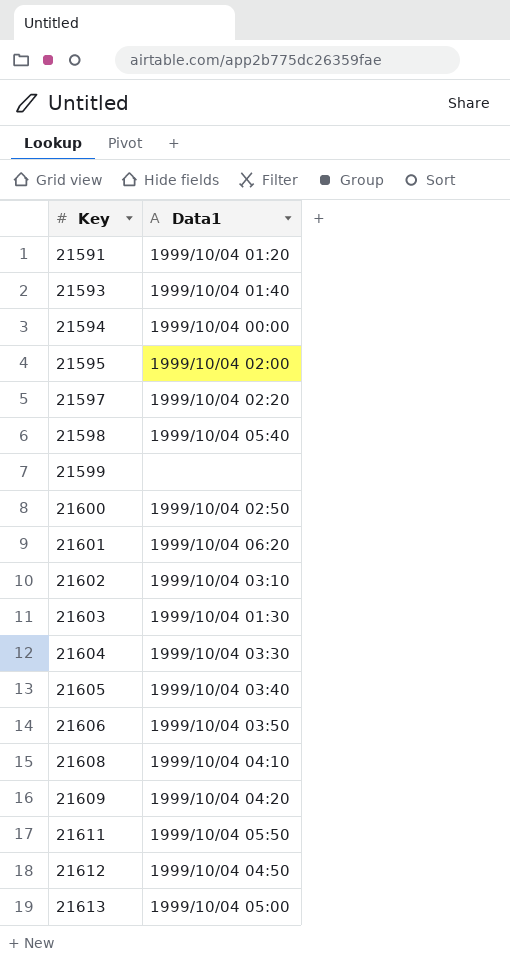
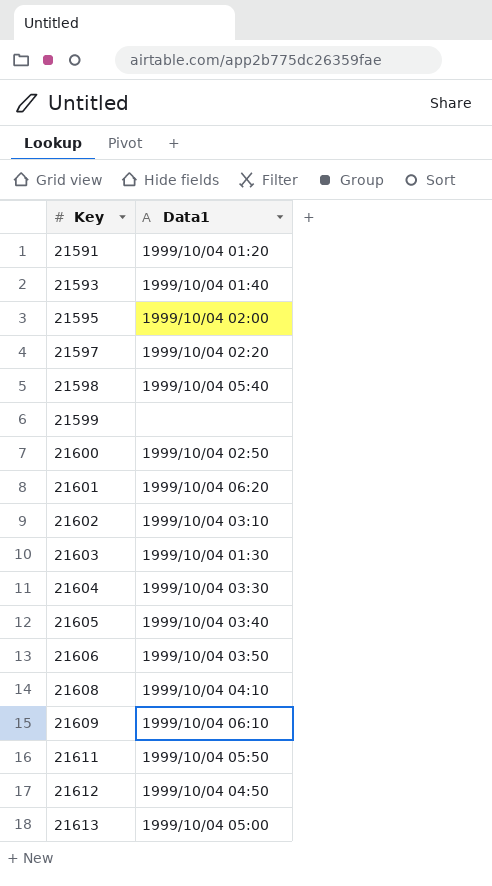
row 21594: 1999/10/04 00:00 -> none
21609 | Data1: 1999/10/04 04:20 -> 1999/10/04 06:10

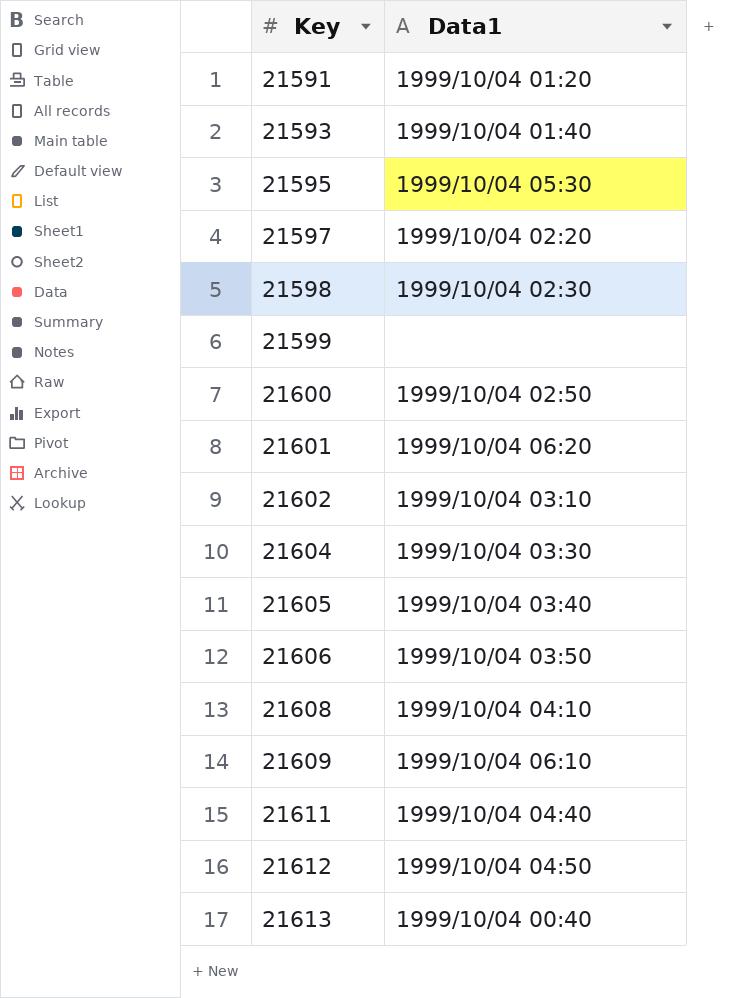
row 21603: 1999/10/04 01:30 -> none
21595 | Data1: 1999/10/04 02:00 -> 1999/10/04 05:30
21598 | Data1: 1999/10/04 05:40 -> 1999/10/04 02:30
21611 | Data1: 1999/10/04 05:50 -> 1999/10/04 04:40
21613 | Data1: 1999/10/04 05:00 -> 1999/10/04 00:40

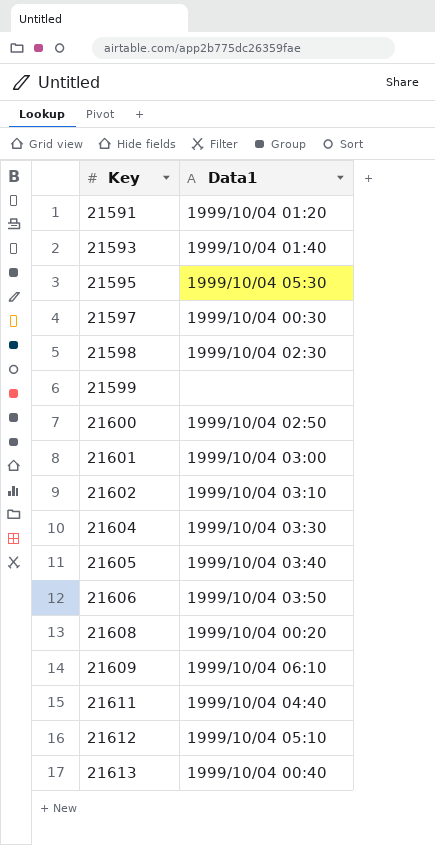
21597 | Data1: 1999/10/04 02:20 -> 1999/10/04 00:30
21601 | Data1: 1999/10/04 06:20 -> 1999/10/04 03:00
21608 | Data1: 1999/10/04 04:10 -> 1999/10/04 00:20
21612 | Data1: 1999/10/04 04:50 -> 1999/10/04 05:10

